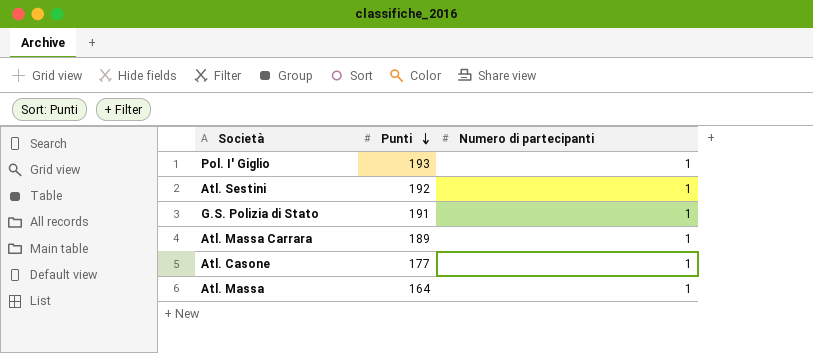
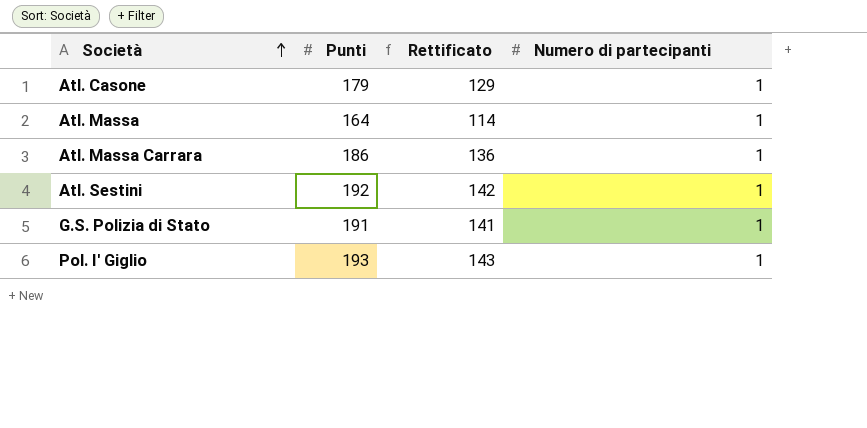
row order: Punti descending -> Società ascending
column Rettificato | formula: none -> [Punti] - 50
Atl. Casone | Punti: 177 -> 179
Atl. Massa Carrara | Punti: 189 -> 186

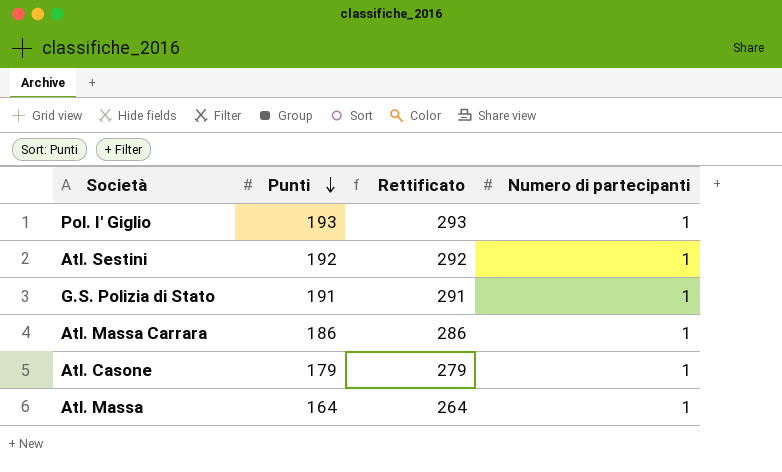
row order: Società ascending -> Punti descending
column Rettificato | formula: [Punti] - 50 -> [Punti] + 100

